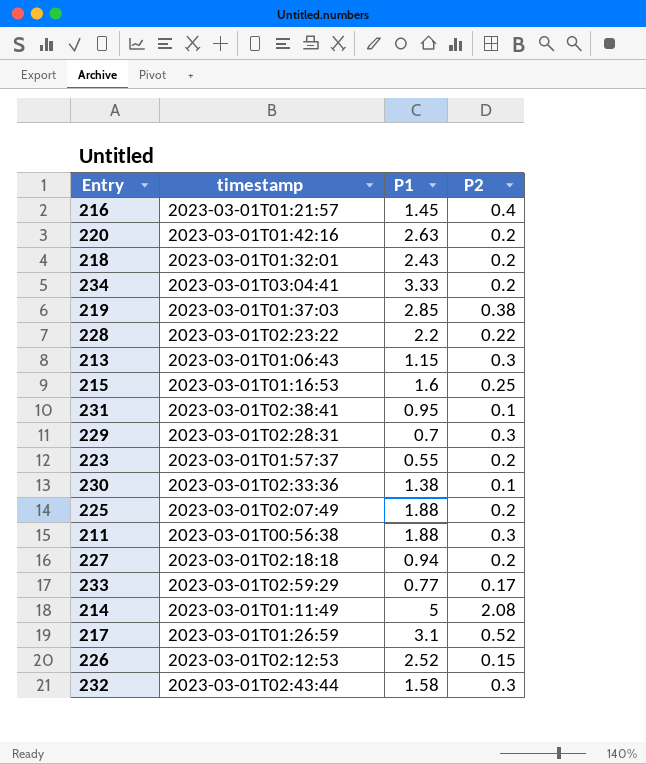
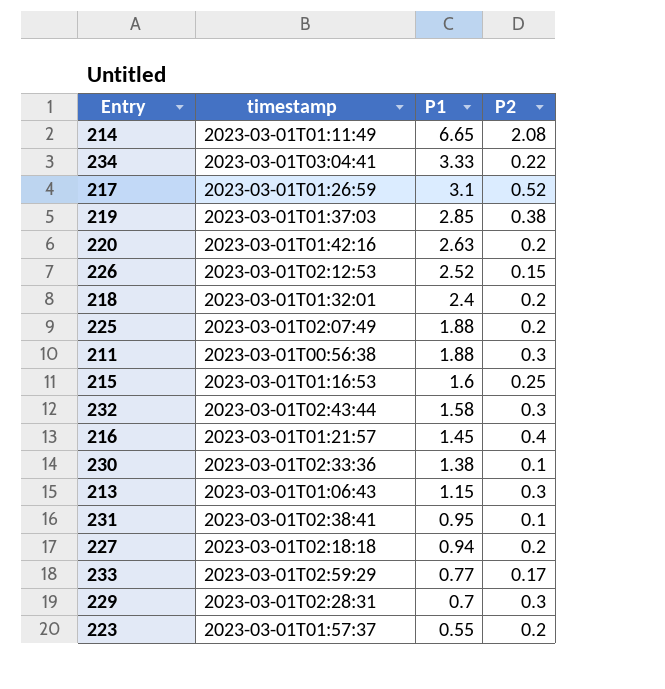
row order: none -> P1 descending
row 228: 2023-03-01T02:23:22 | 2.2 | 0.22 -> none
214 | P1: 5 -> 6.65
234 | P2: 0.2 -> 0.22
218 | P1: 2.43 -> 2.4

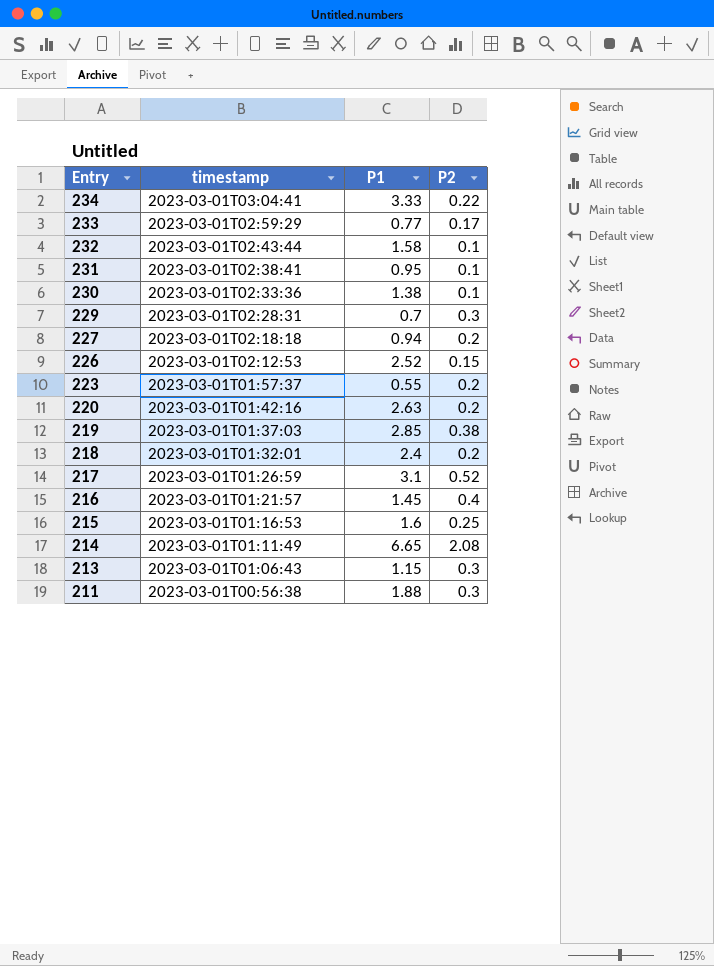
row order: P1 descending -> Entry descending
row 225: 2023-03-01T02:07:49 | 1.88 | 0.2 -> none
232 | P2: 0.3 -> 0.1

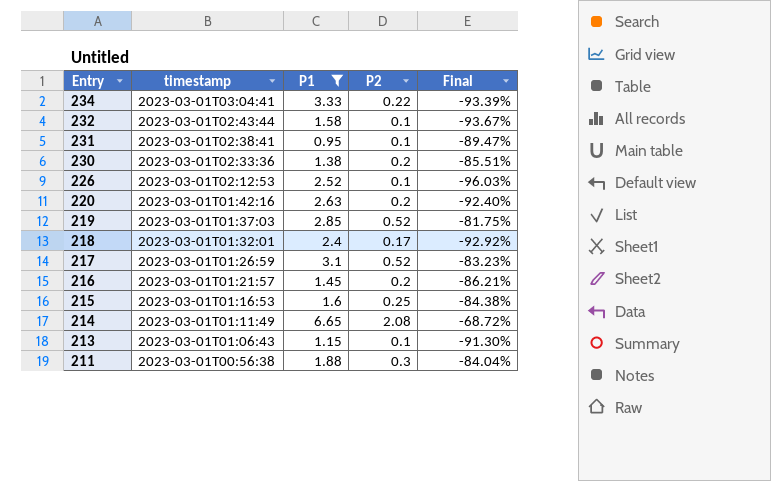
filter: none -> P1 >= 0.95
column Final | formula: none -> ([P2] - [P1]) / [P1]
230 | P2: 0.1 -> 0.2
226 | P2: 0.15 -> 0.1
219 | P2: 0.38 -> 0.52
218 | P2: 0.2 -> 0.17
216 | P2: 0.4 -> 0.2
213 | P2: 0.3 -> 0.1

